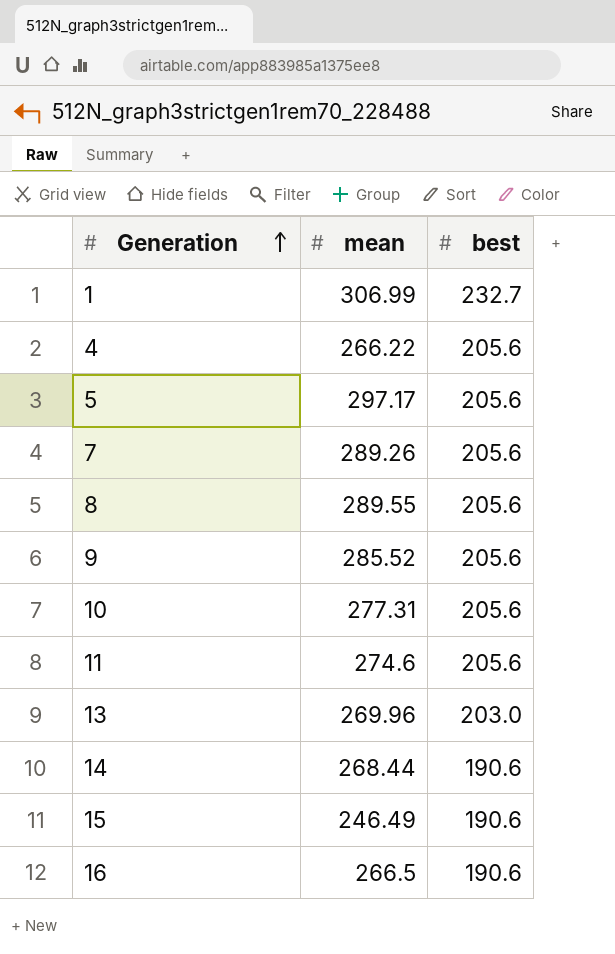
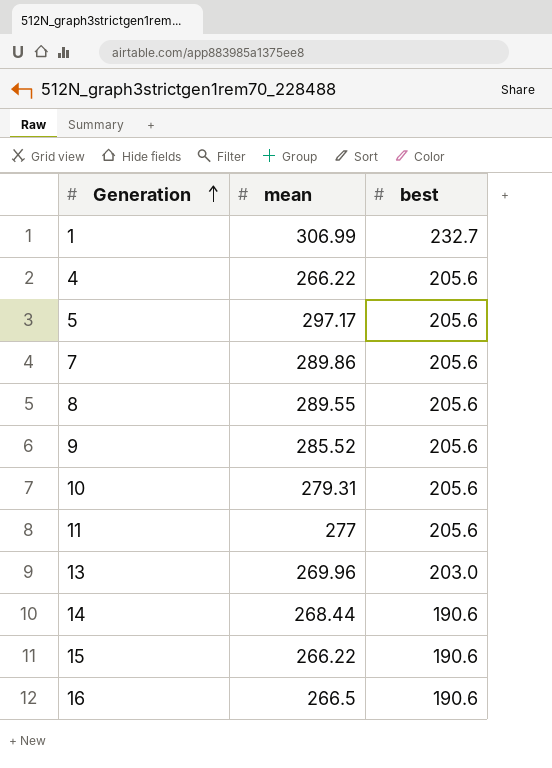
7 | mean: 289.26 -> 289.86
10 | mean: 277.31 -> 279.31
11 | mean: 274.6 -> 277
15 | mean: 246.49 -> 266.22

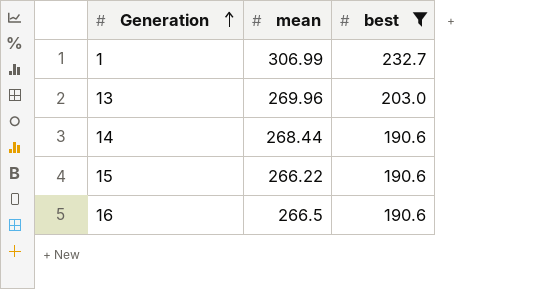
filter: none -> best != 205.6

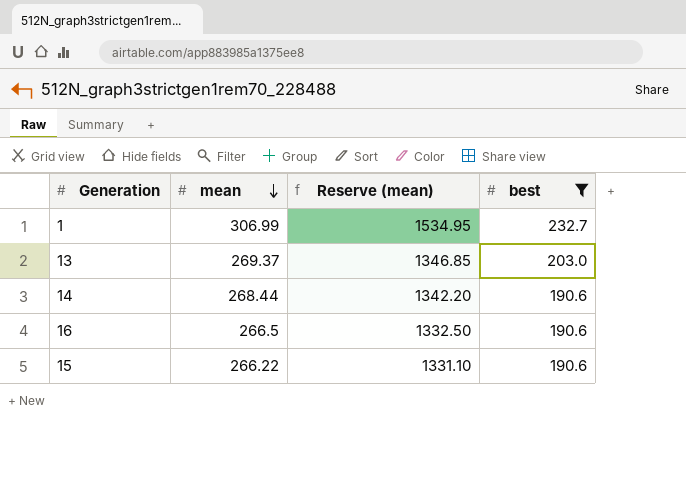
row order: Generation ascending -> mean descending
column Reserve (mean) | formula: none -> [mean] * 5
13 | mean: 269.96 -> 269.37

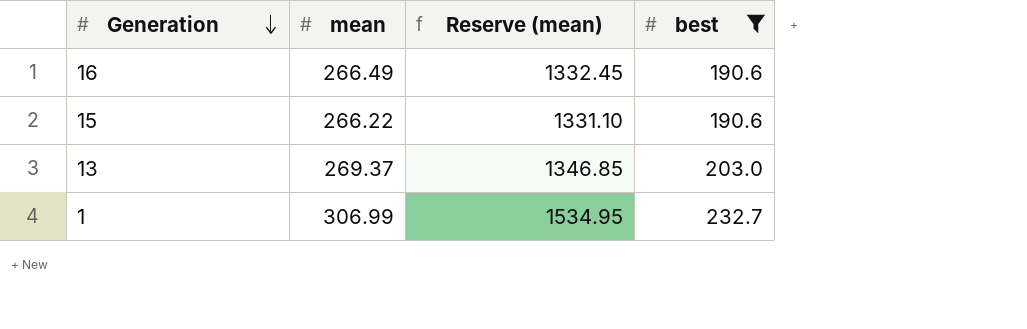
row order: mean descending -> Generation descending
row 14: 268.44 | 1342.20 | 190.6 -> none
16 | mean: 266.5 -> 266.49
16 | Reserve (mean): 1332.50 -> 1332.45

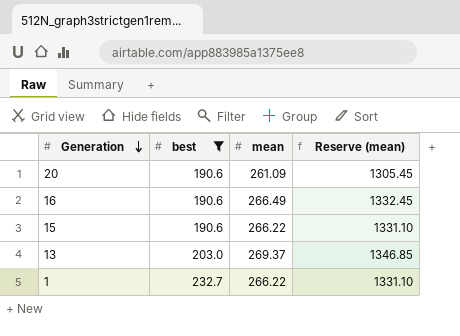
column best | position: 4 -> 2
row 20: none -> 190.6 | 261.09 | 1305.45
1 | mean: 306.99 -> 266.22
1 | Reserve (mean): 1534.95 -> 1331.10

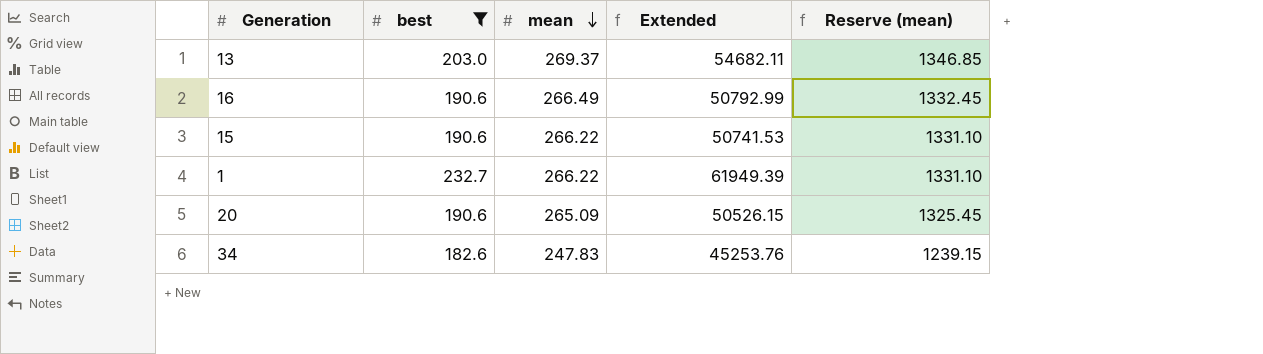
row order: Generation descending -> mean descending
column Extended | formula: none -> [best] * [mean]
20 | mean: 261.09 -> 265.09
20 | Reserve (mean): 1305.45 -> 1325.45
row 34: none -> 182.6 | 247.83 | 45253.76 | 1239.15

